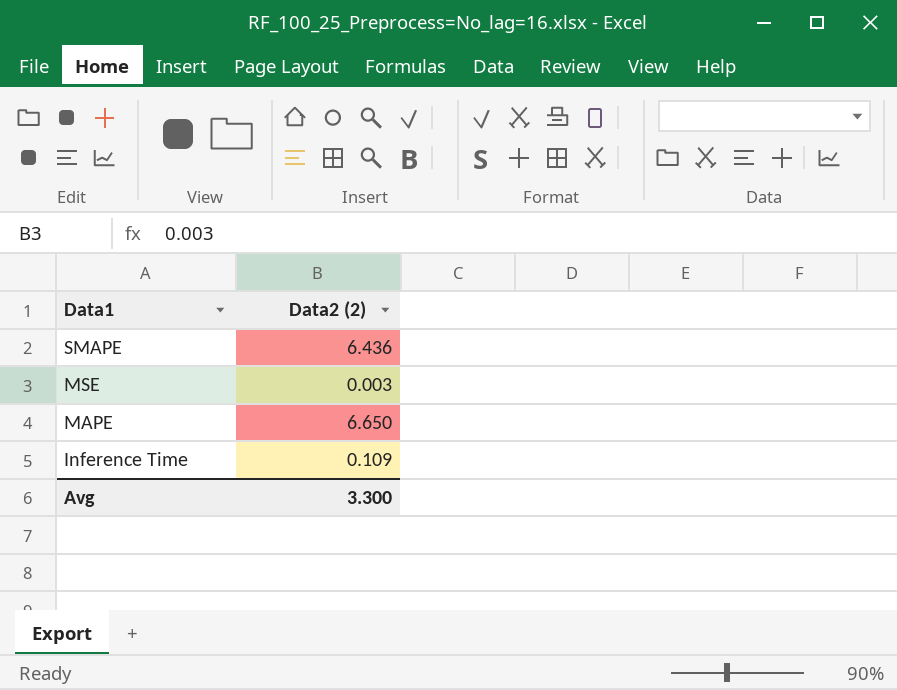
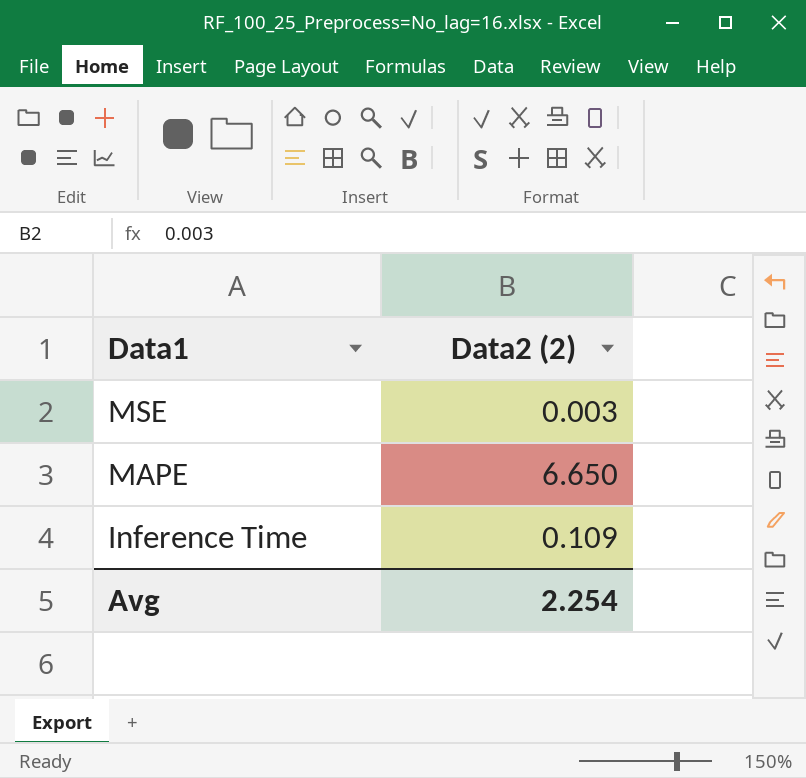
row SMAPE: 6.436 -> none
Avg | Data2 (2): 3.300 -> 2.254

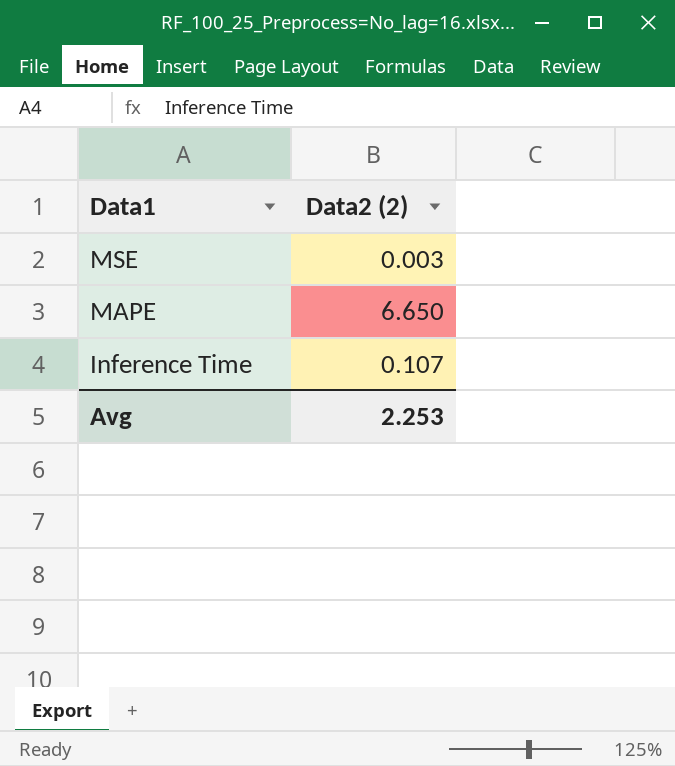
Inference Time | Data2 (2): 0.109 -> 0.107
Avg | Data2 (2): 2.254 -> 2.253

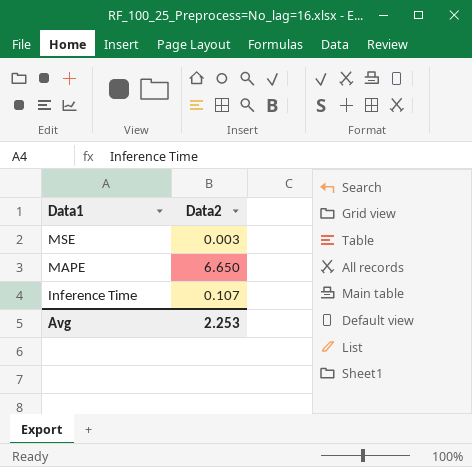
column name: Data2 (2) -> Data2

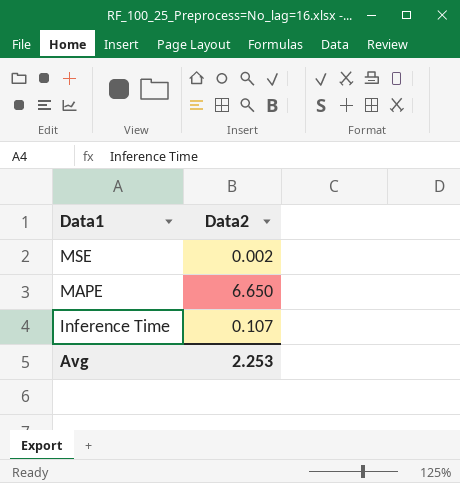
MSE | Data2: 0.003 -> 0.002

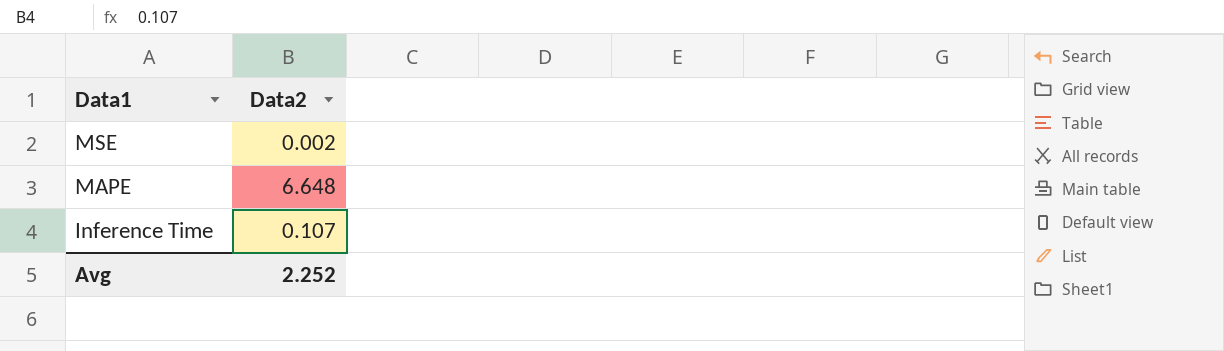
MAPE | Data2: 6.650 -> 6.648
Avg | Data2: 2.253 -> 2.252

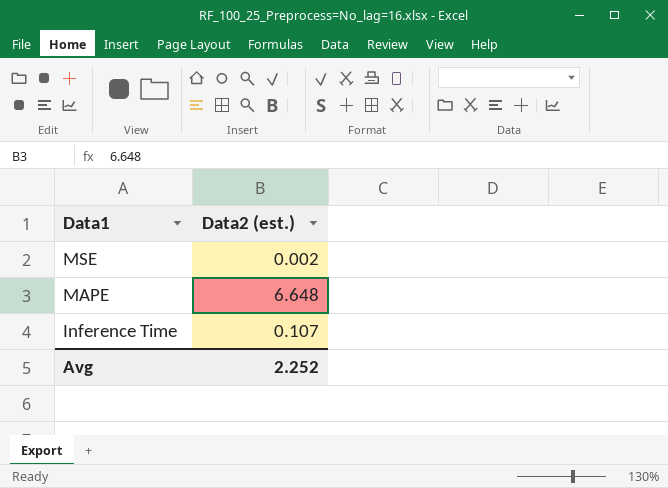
column name: Data2 -> Data2 (est.)

